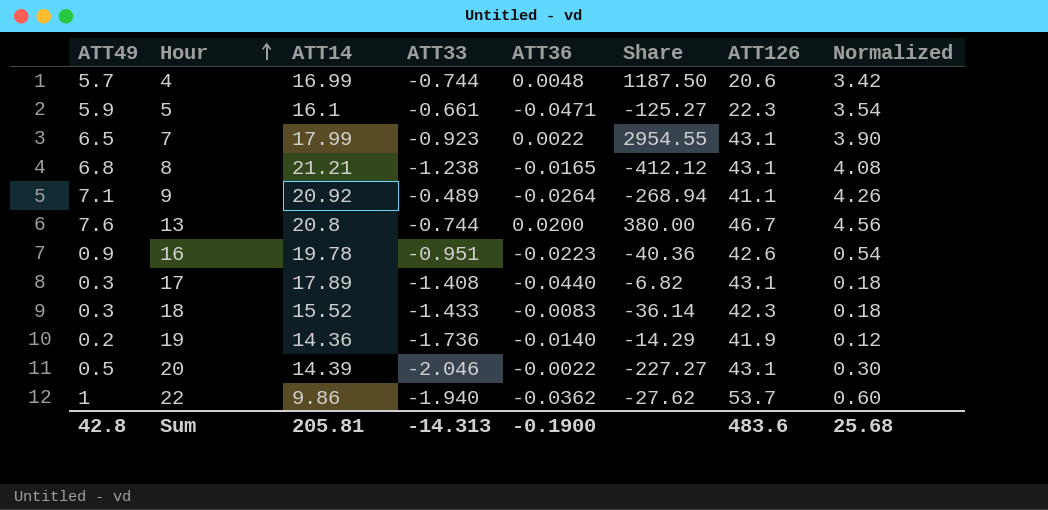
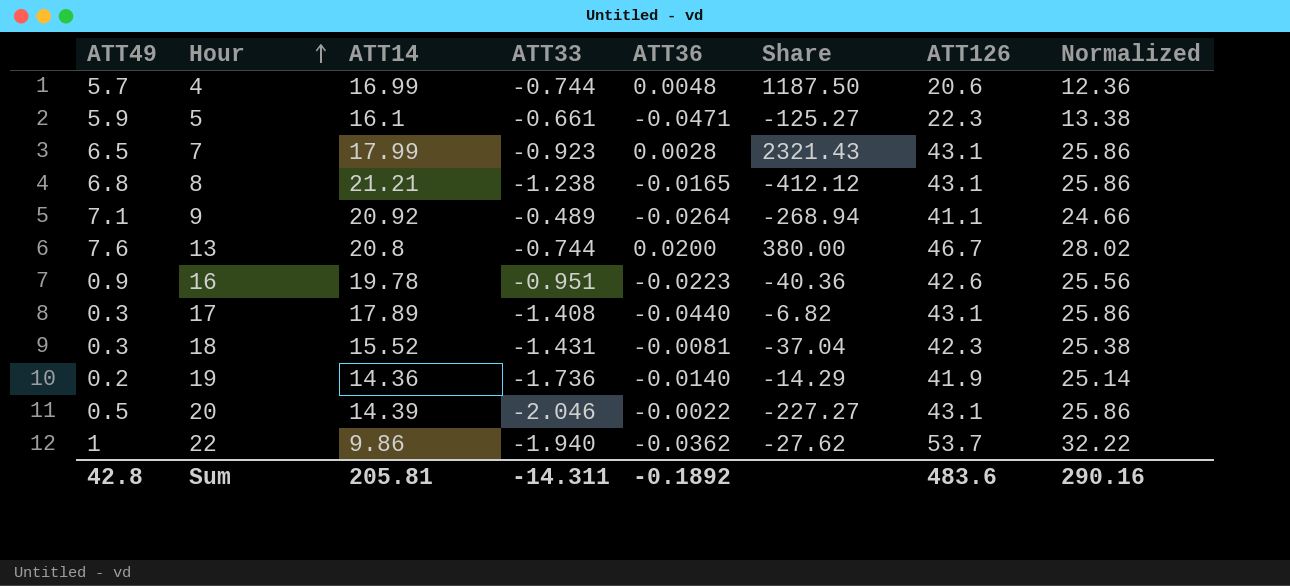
column Normalized | formula: [ATT49] * 0.6 -> [ATT126] * 0.6
7 | ATT36: 0.0022 -> 0.0028
7 | Share: 2954.55 -> 2321.43
18 | ATT33: -1.433 -> -1.431
18 | ATT36: -0.0083 -> -0.0081
18 | Share: -36.14 -> -37.04
Sum | ATT33: -14.313 -> -14.311
Sum | ATT36: -0.1900 -> -0.1892
Sum | Normalized: 25.68 -> 290.16

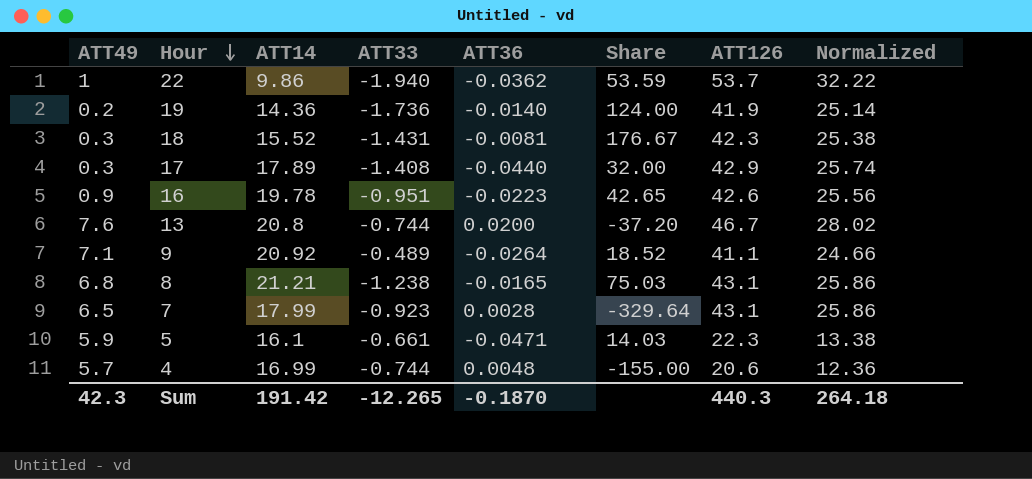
row order: Hour ascending -> Hour descending
column Share | formula: [ATT49] / [ATT36] -> [ATT33] / [ATT36]
row 20: 0.5 | 14.39 | -2.046 | -0.0022 | -227.27 | 43.1 | 25.86 -> none
17 | ATT126: 43.1 -> 42.9
17 | Normalized: 25.86 -> 25.74
Sum | ATT49: 42.8 -> 42.3
Sum | ATT14: 205.81 -> 191.42
Sum | ATT33: -14.311 -> -12.265
Sum | ATT36: -0.1892 -> -0.1870
Sum | ATT126: 483.6 -> 440.3
Sum | Normalized: 290.16 -> 264.18

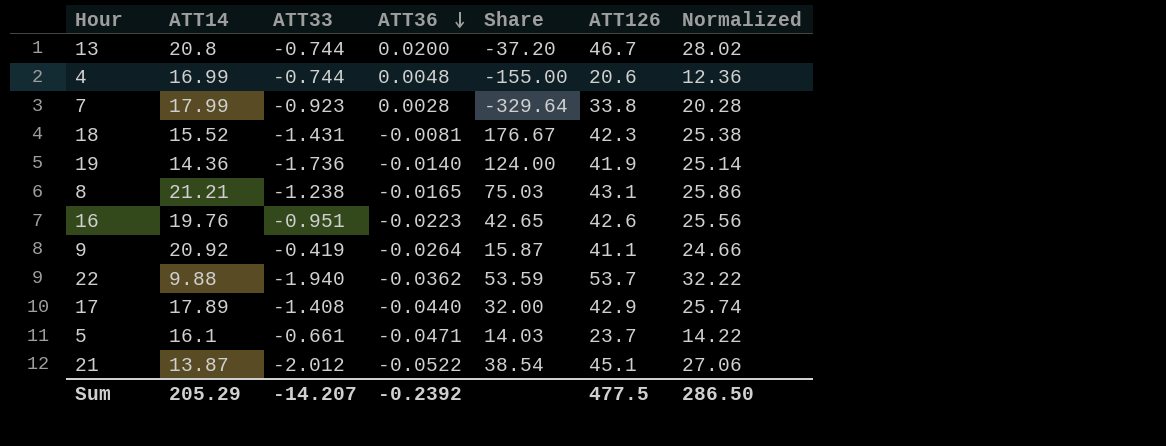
row order: Hour descending -> ATT36 descending
column ATT49 | position: 1 -> none
7 | ATT126: 43.1 -> 33.8
7 | Normalized: 25.86 -> 20.28
16 | ATT14: 19.78 -> 19.76
9 | ATT33: -0.489 -> -0.419
9 | Share: 18.52 -> 15.87
22 | ATT14: 9.86 -> 9.88
5 | ATT126: 22.3 -> 23.7
5 | Normalized: 13.38 -> 14.22
row 21: none -> 13.87 | -2.012 | -0.0522 | 38.54 | 45.1 | 27.06
Sum | ATT14: 191.42 -> 205.29
Sum | ATT33: -12.265 -> -14.207
Sum | ATT36: -0.1870 -> -0.2392
Sum | ATT126: 440.3 -> 477.5
Sum | Normalized: 264.18 -> 286.50

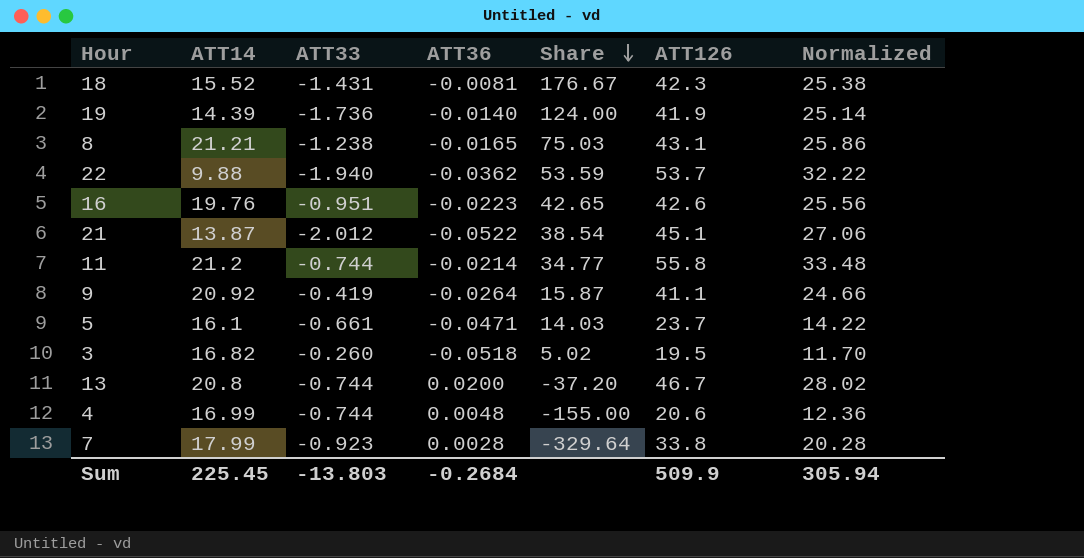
row order: ATT36 descending -> Share descending
row 17: 17.89 | -1.408 | -0.0440 | 32.00 | 42.9 | 25.74 -> none
19 | ATT14: 14.36 -> 14.39
row 11: none -> 21.2 | -0.744 | -0.0214 | 34.77 | 55.8 | 33.48
row 3: none -> 16.82 | -0.260 | -0.0518 | 5.02 | 19.5 | 11.70
Sum | ATT14: 205.29 -> 225.45
Sum | ATT33: -14.207 -> -13.803
Sum | ATT36: -0.2392 -> -0.2684
Sum | ATT126: 477.5 -> 509.9
Sum | Normalized: 286.50 -> 305.94

